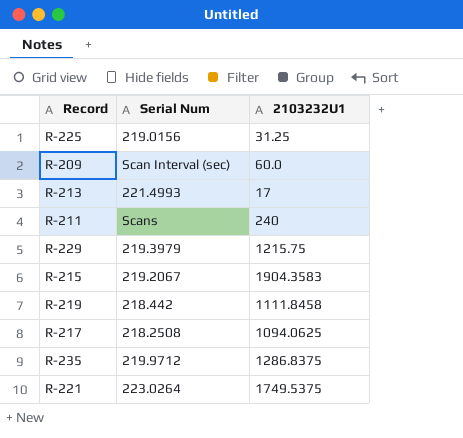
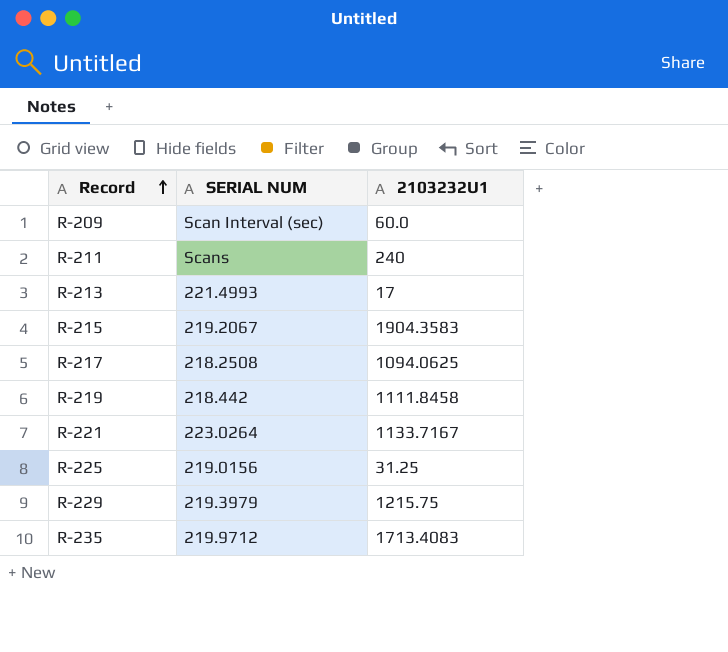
row order: none -> Record ascending
column name: Serial Num -> SERIAL NUM
R-221 | 2103232U1: 1749.5375 -> 1133.7167
R-235 | 2103232U1: 1286.8375 -> 1713.4083

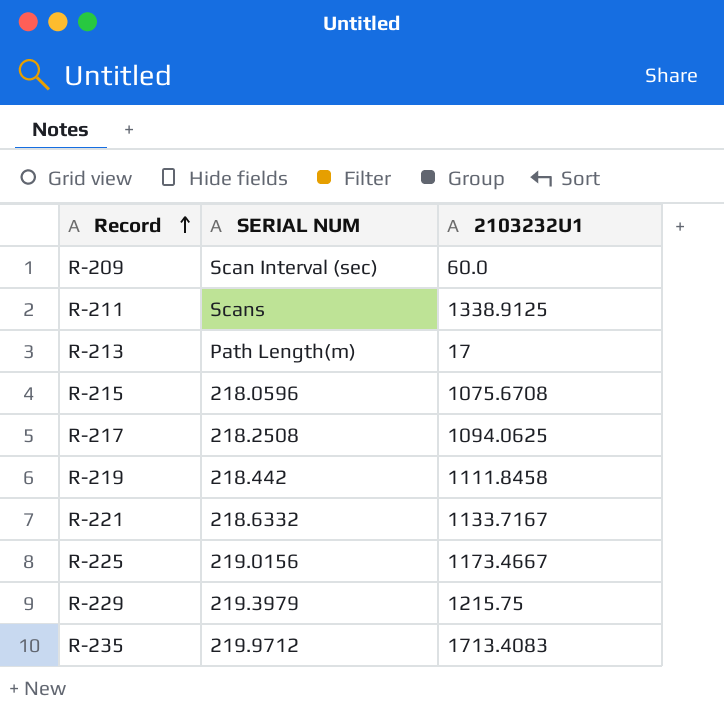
R-211 | 2103232U1: 240 -> 1338.9125
R-213 | SERIAL NUM: 221.4993 -> Path Length(m)
R-215 | SERIAL NUM: 219.2067 -> 218.0596
R-215 | 2103232U1: 1904.3583 -> 1075.6708
R-221 | SERIAL NUM: 223.0264 -> 218.6332
R-225 | 2103232U1: 31.25 -> 1173.4667

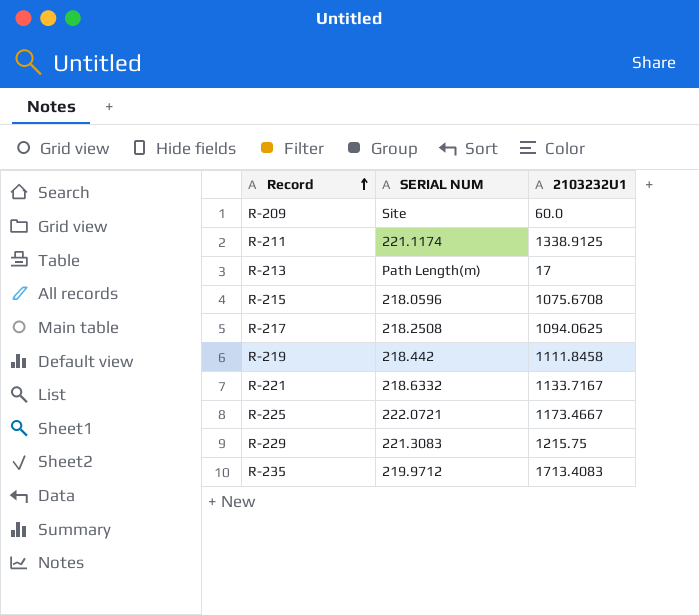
R-209 | SERIAL NUM: Scan Interval (sec) -> Site
R-211 | SERIAL NUM: Scans -> 221.1174
R-225 | SERIAL NUM: 219.0156 -> 222.0721
R-229 | SERIAL NUM: 219.3979 -> 221.3083

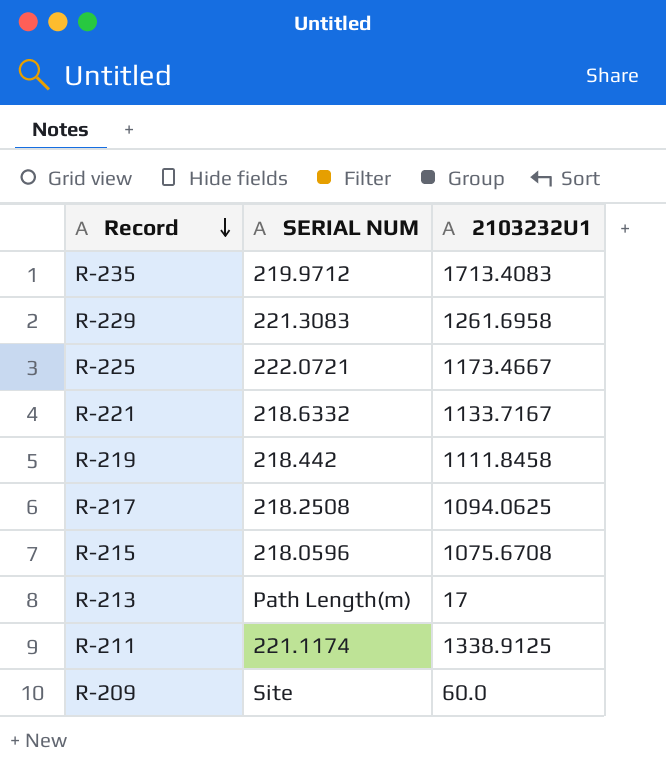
row order: Record ascending -> Record descending
R-229 | 2103232U1: 1215.75 -> 1261.6958

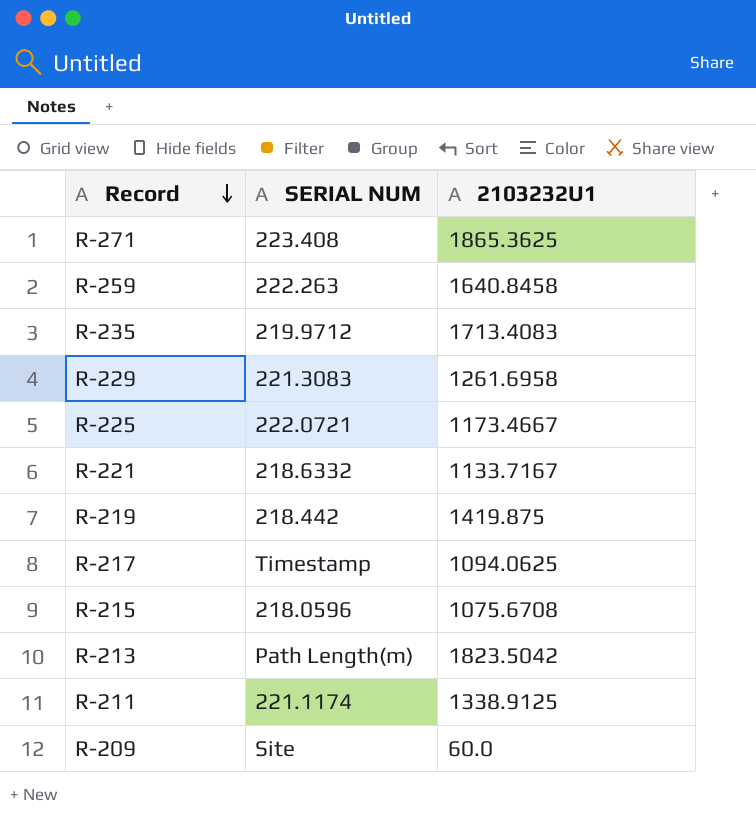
row R-271: none -> 223.408 | 1865.3625
row R-259: none -> 222.263 | 1640.8458
R-219 | 2103232U1: 1111.8458 -> 1419.875
R-217 | SERIAL NUM: 218.2508 -> Timestamp
R-213 | 2103232U1: 17 -> 1823.5042

